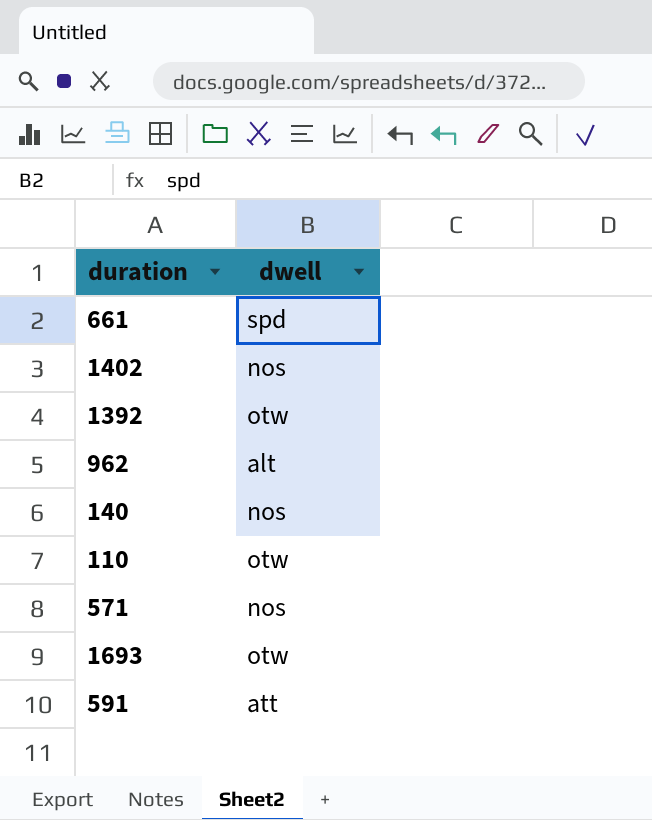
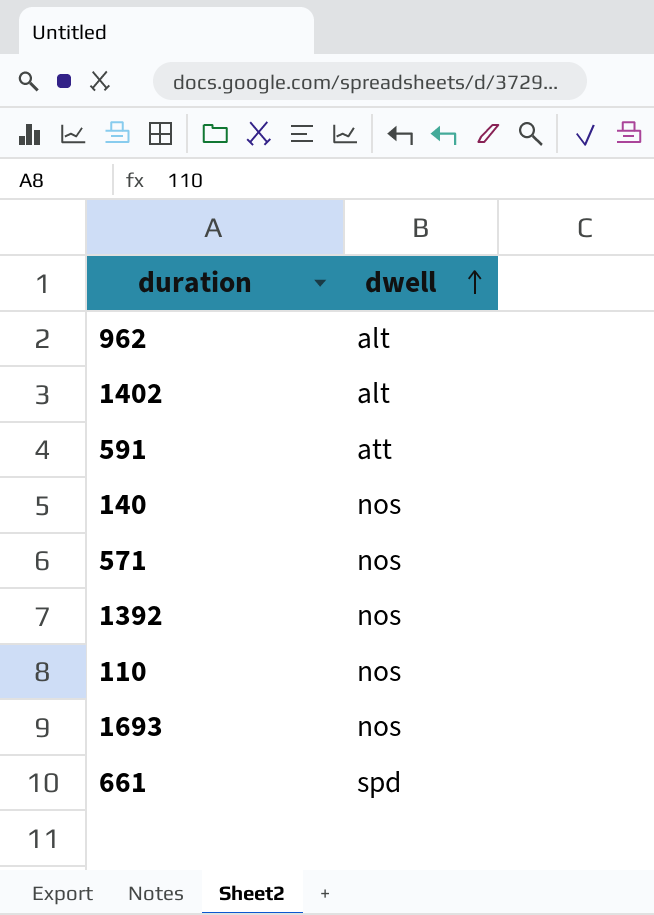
row order: none -> dwell ascending
1402 | dwell: nos -> alt
1392 | dwell: otw -> nos
110 | dwell: otw -> nos
1693 | dwell: otw -> nos

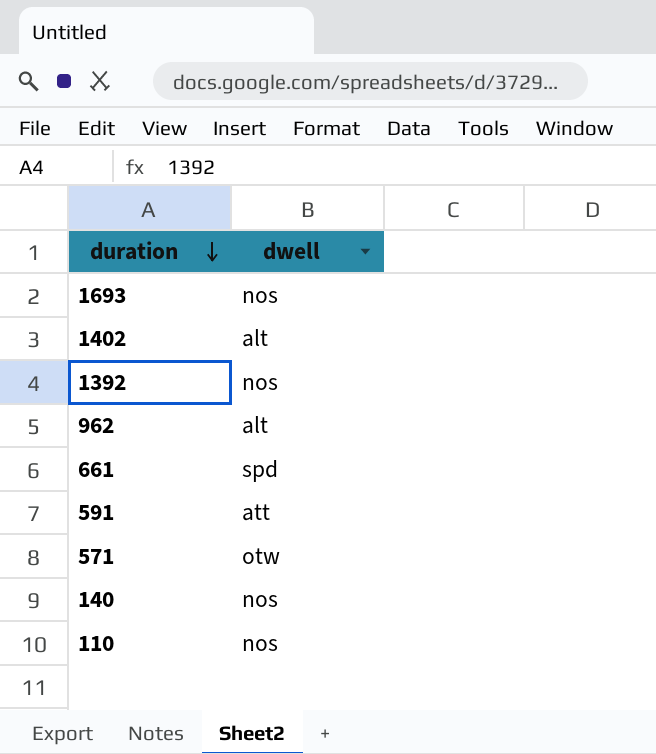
row order: dwell ascending -> duration descending
571 | dwell: nos -> otw

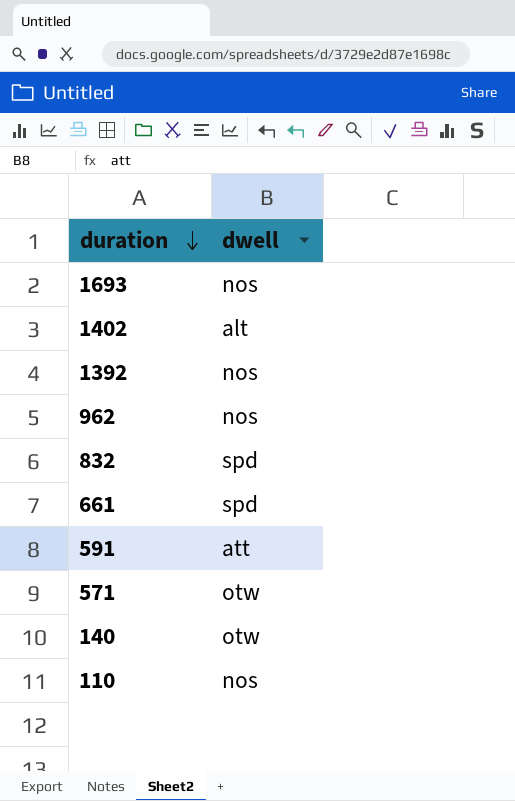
962 | dwell: alt -> nos
row 832: none -> spd
140 | dwell: nos -> otw

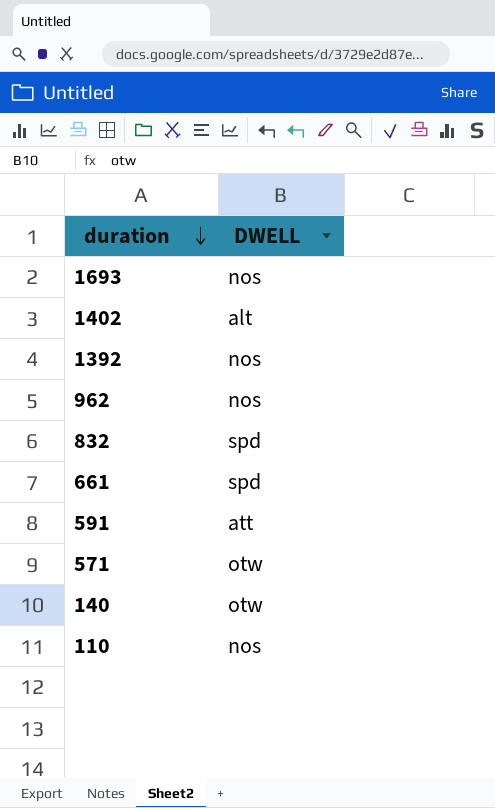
column name: dwell -> DWELL

